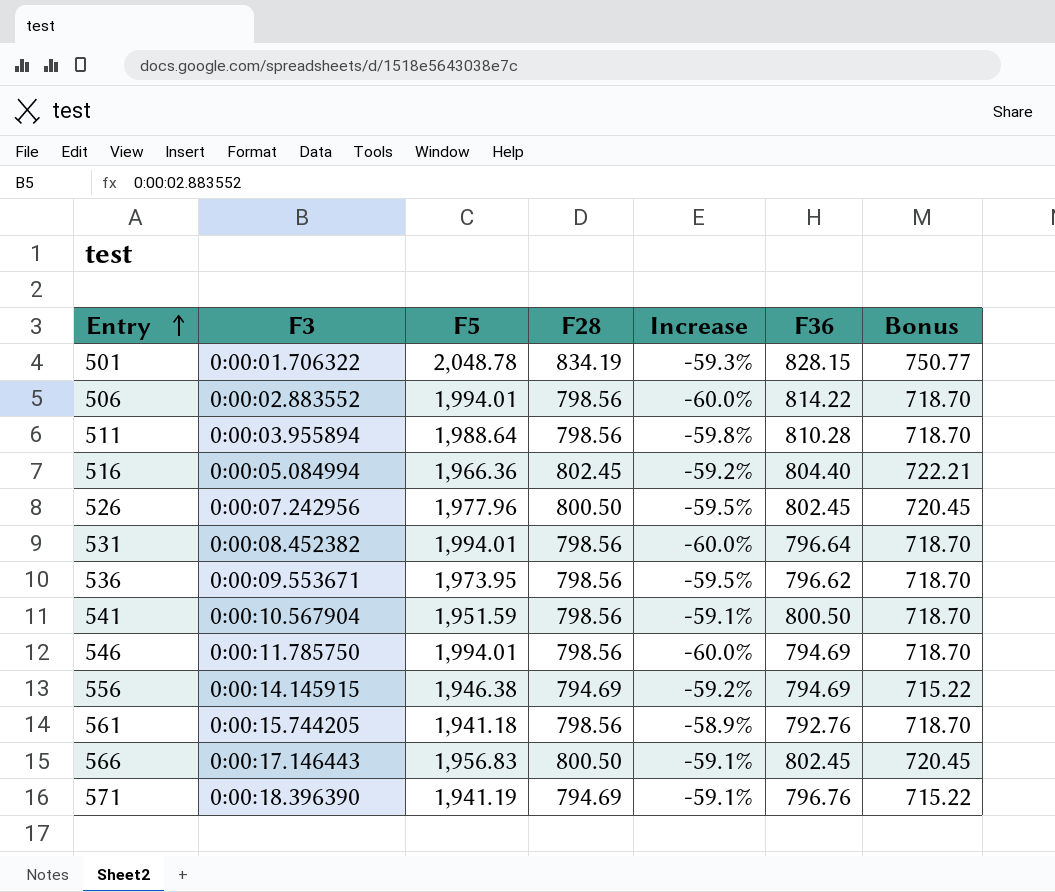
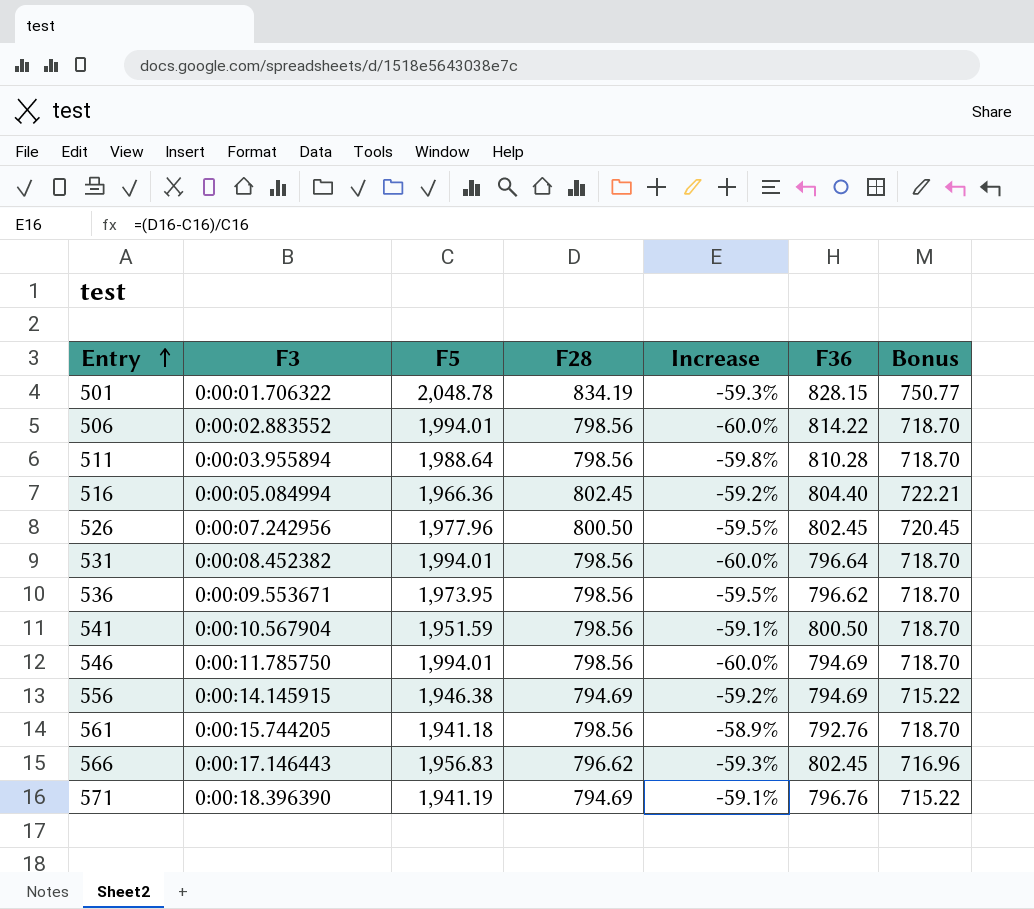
566 | F28: 800.50 -> 796.62
566 | Increase: -59.1% -> -59.3%
566 | Bonus: 720.45 -> 716.96

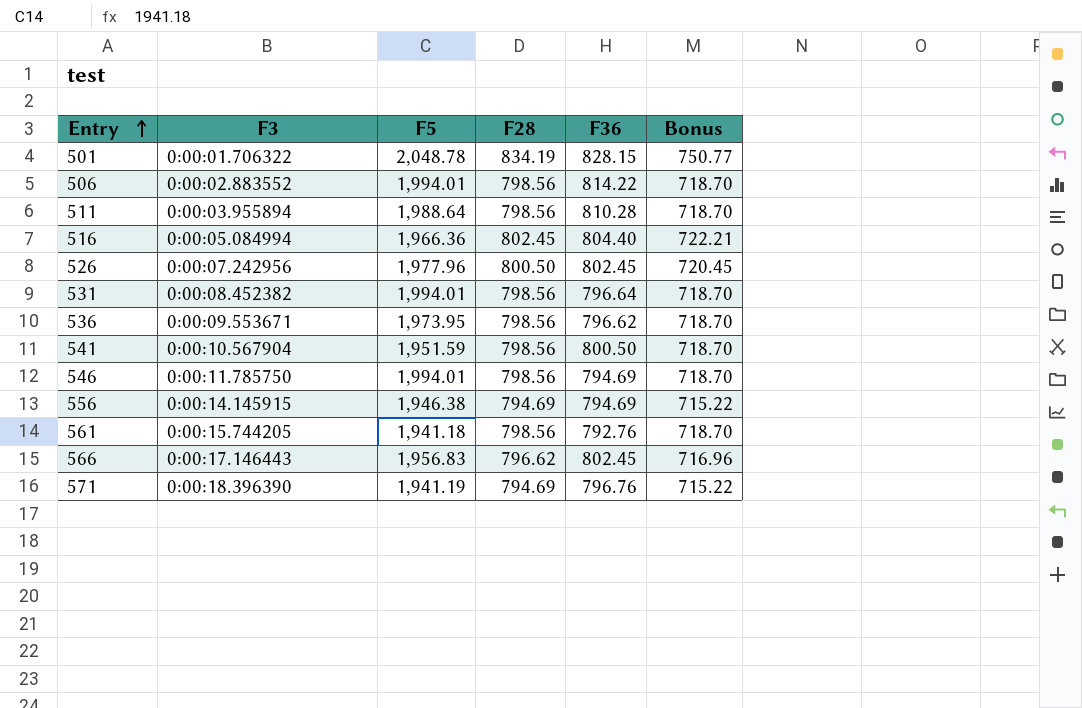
column Increase | formula: ([F28] - [F5]) / [F5] -> none

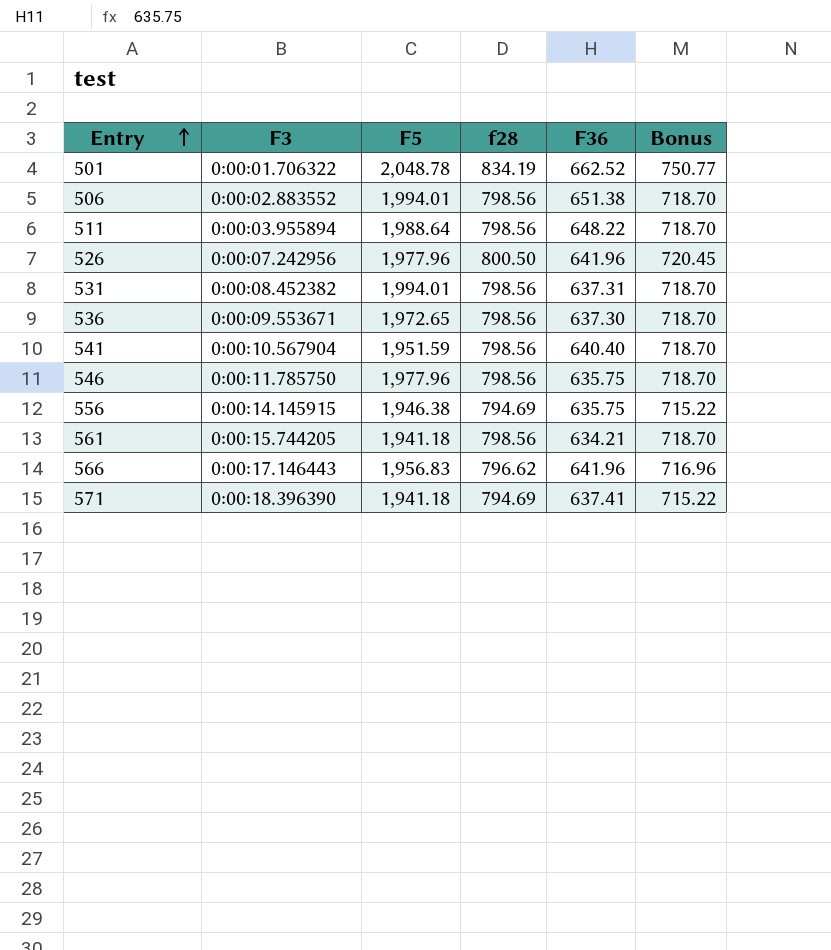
column name: F28 -> f28
row 516: 0:00:05.084994 | 1,966.36 | 802.45 | 804.40 | 722.21 -> none
501 | F36: 828.15 -> 662.52
506 | F36: 814.22 -> 651.38
511 | F36: 810.28 -> 648.22
526 | F36: 802.45 -> 641.96
531 | F36: 796.64 -> 637.31
536 | F5: 1,973.95 -> 1,972.65
536 | F36: 796.62 -> 637.30
541 | F36: 800.50 -> 640.40
546 | F5: 1,994.01 -> 1,977.96
546 | F36: 794.69 -> 635.75
556 | F36: 794.69 -> 635.75
561 | F36: 792.76 -> 634.21
566 | F36: 802.45 -> 641.96
571 | F5: 1,941.19 -> 1,941.18
571 | F36: 796.76 -> 637.41

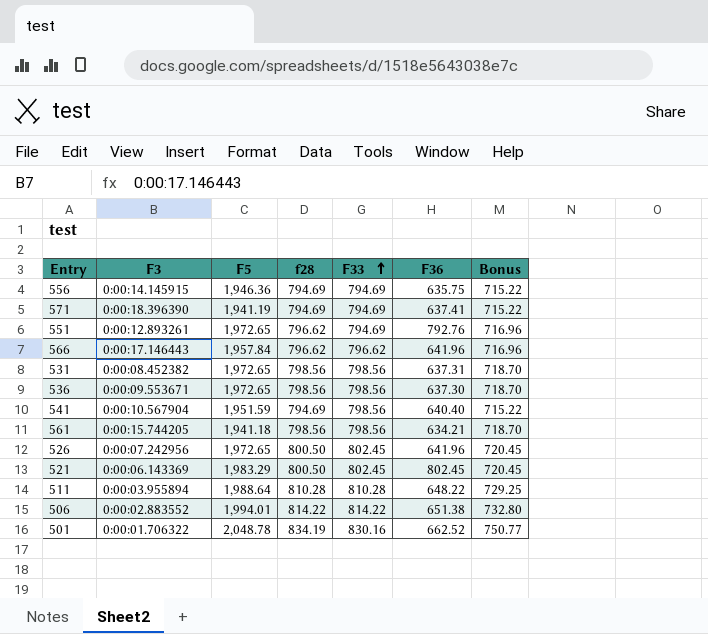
row order: Entry ascending -> F33 ascending
column F33 | position: none -> 5
row 546: 0:00:11.785750 | 1,977.96 | 798.56 | 635.75 | 718.70 -> none
556 | F5: 1,946.38 -> 1,946.36
571 | F5: 1,941.18 -> 1,941.19
row 551: none -> 0:00:12.893261 | 1,972.65 | 796.62 | 794.69 | 792.76 | 716.96
566 | F5: 1,956.83 -> 1,957.84
531 | F5: 1,994.01 -> 1,972.65
541 | f28: 798.56 -> 794.69
541 | Bonus: 718.70 -> 715.22
526 | F5: 1,977.96 -> 1,972.65
row 521: none -> 0:00:06.143369 | 1,983.29 | 800.50 | 802.45 | 802.45 | 720.45
511 | f28: 798.56 -> 810.28
511 | Bonus: 718.70 -> 729.25
506 | f28: 798.56 -> 814.22
506 | Bonus: 718.70 -> 732.80

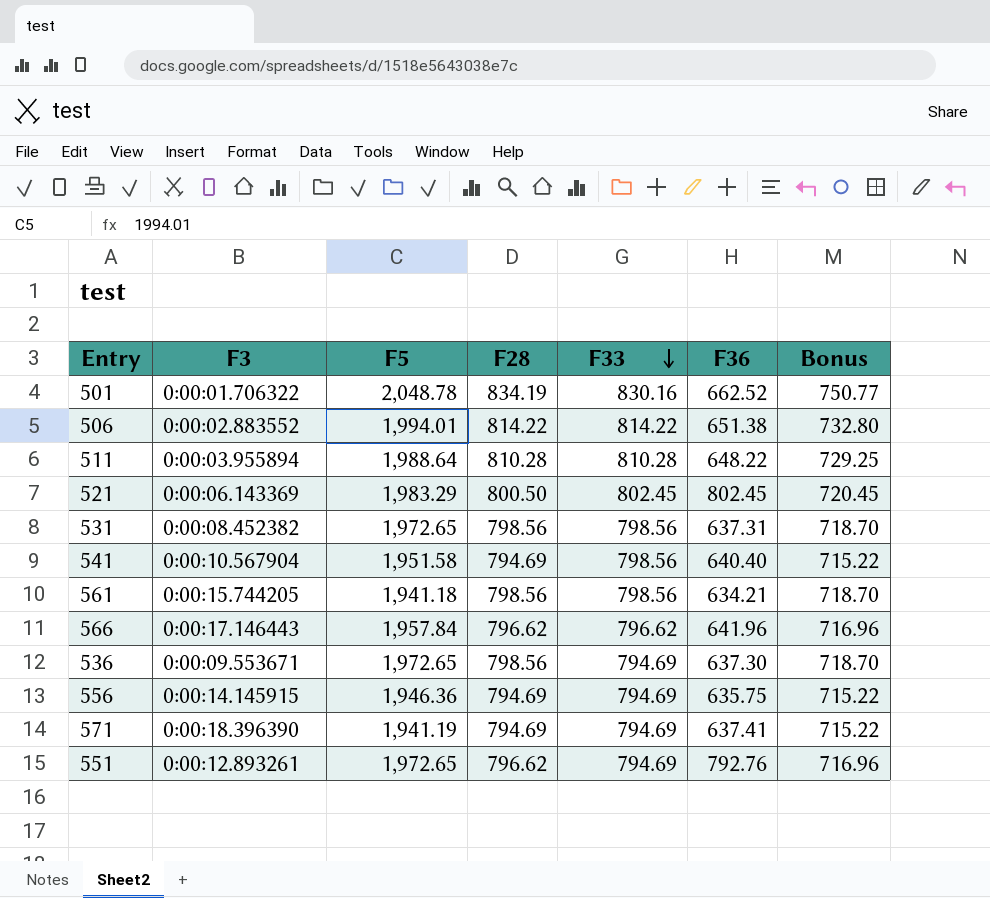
row order: F33 ascending -> F33 descending
column name: f28 -> F28
row 526: 0:00:07.242956 | 1,972.65 | 800.50 | 802.45 | 641.96 | 720.45 -> none
541 | F5: 1,951.59 -> 1,951.58
536 | F33: 798.56 -> 794.69

